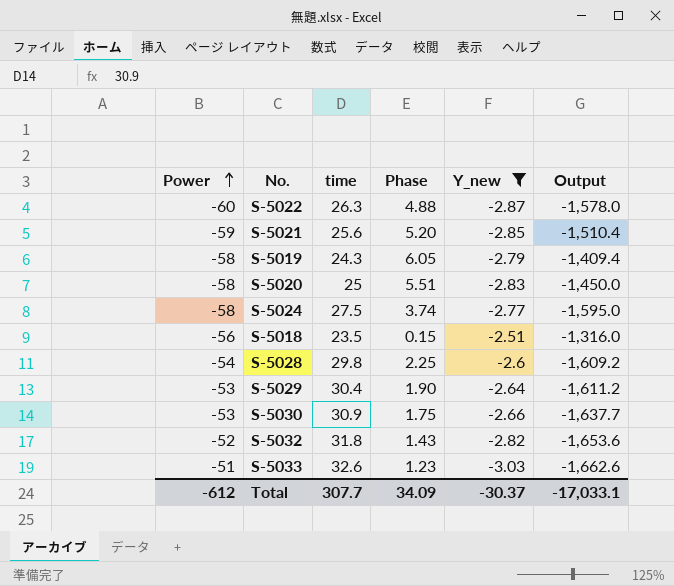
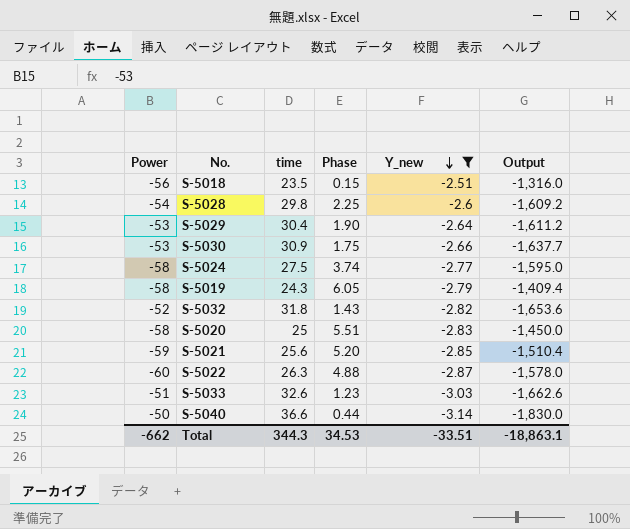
row order: Power ascending -> Y_new descending
row S-5040: none -> -50 | 36.6 | 0.44 | -3.14 | -1,830.0
Total | Power: -612 -> -662
Total | time: 307.7 -> 344.3
Total | Phase: 34.09 -> 34.53
Total | Y_new: -30.37 -> -33.51
Total | Output: -17,033.1 -> -18,863.1

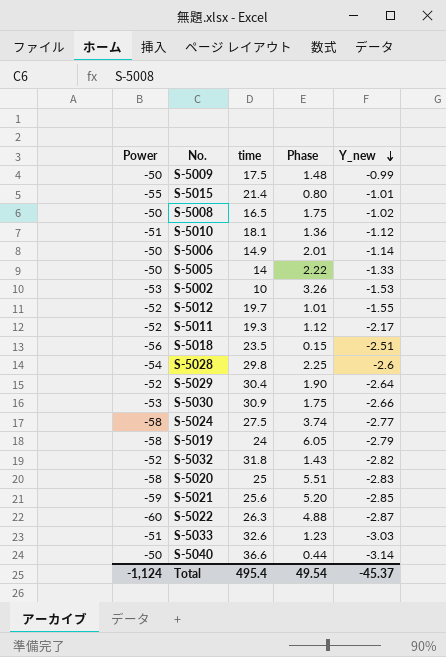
filter: Y_new <= -2.51 -> none
column Output | formula: [Power] * [time] -> none
S-5029 | Power: -53 -> -52
S-5019 | time: 24.3 -> 24
Total | Power: -662 -> -1,124
Total | time: 344.3 -> 495.4
Total | Phase: 34.53 -> 49.54
Total | Y_new: -33.51 -> -45.37

